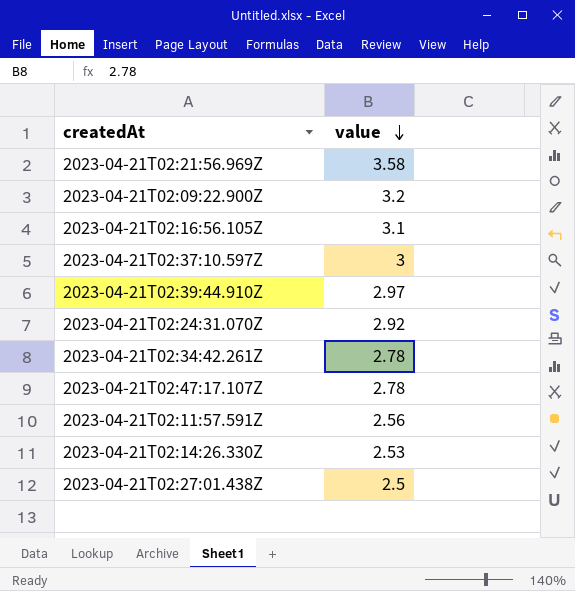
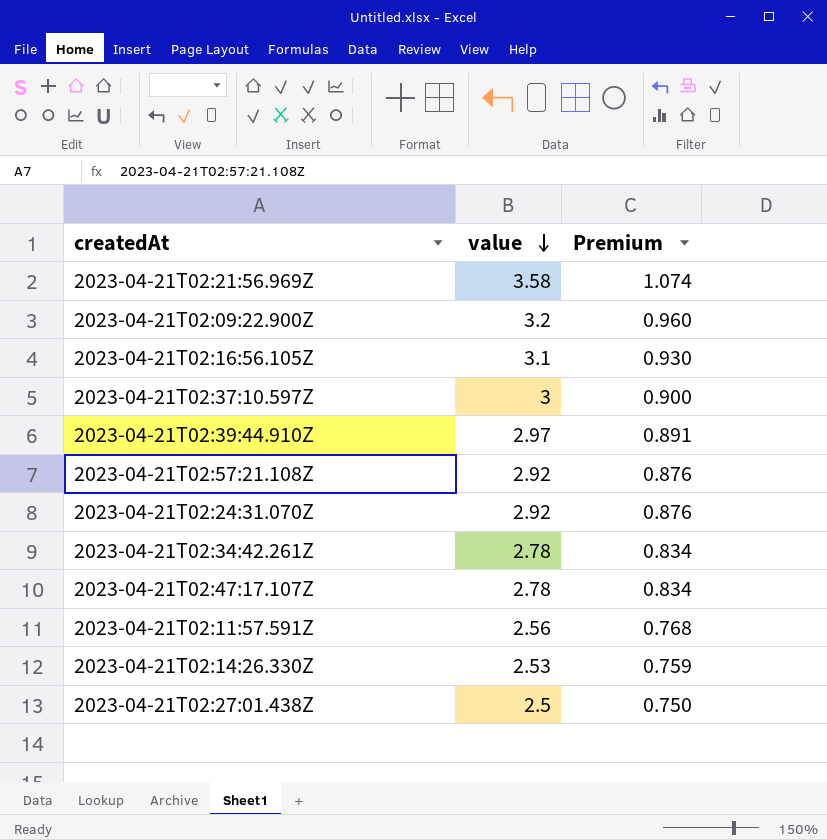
column Premium | formula: none -> [value] * 0.3
row 2023-04-21T02:57:21.108Z: none -> 2.92 | 0.876

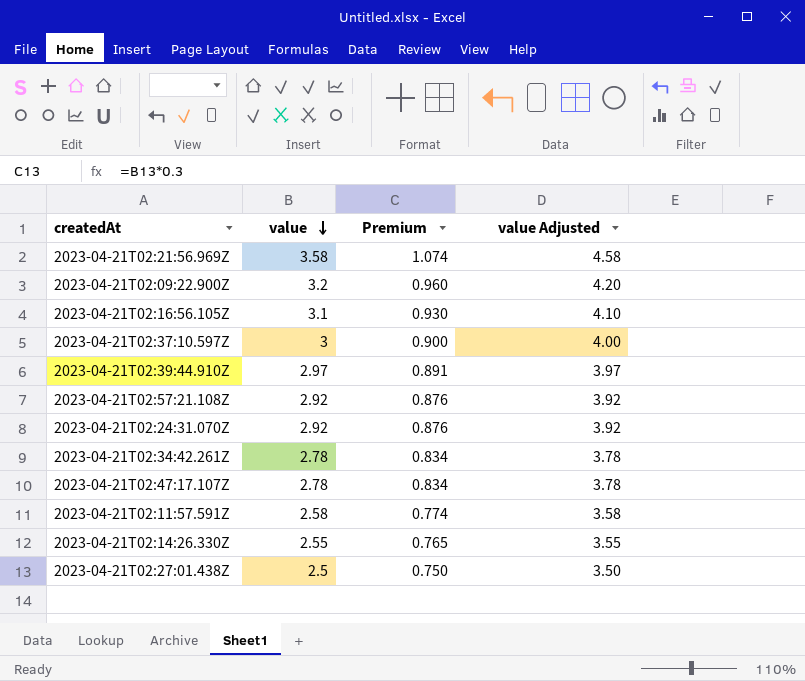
column value Adjusted | formula: none -> [value] + 1
2023-04-21T02:11:57.591Z | value: 2.56 -> 2.58
2023-04-21T02:11:57.591Z | Premium: 0.768 -> 0.774
2023-04-21T02:14:26.330Z | value: 2.53 -> 2.55
2023-04-21T02:14:26.330Z | Premium: 0.759 -> 0.765

